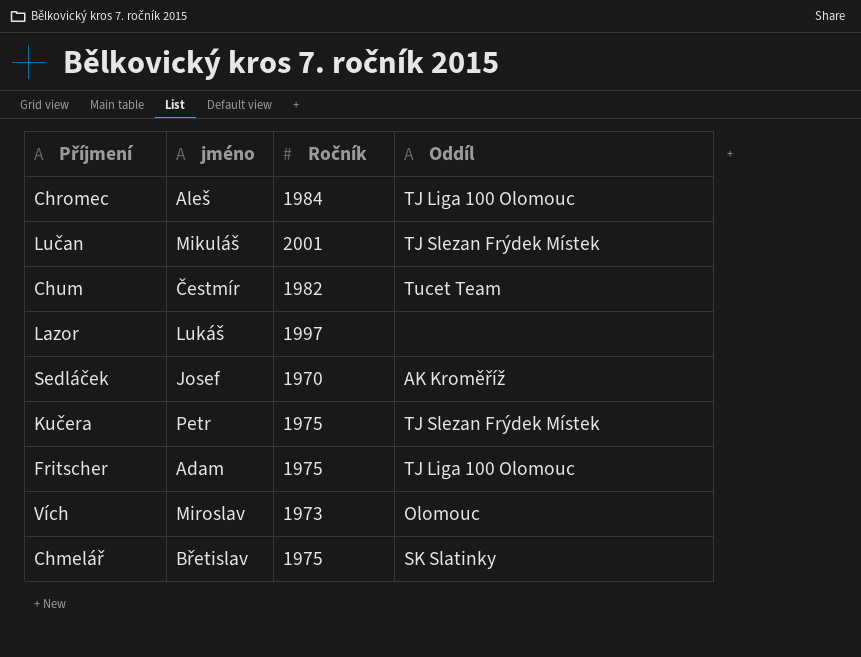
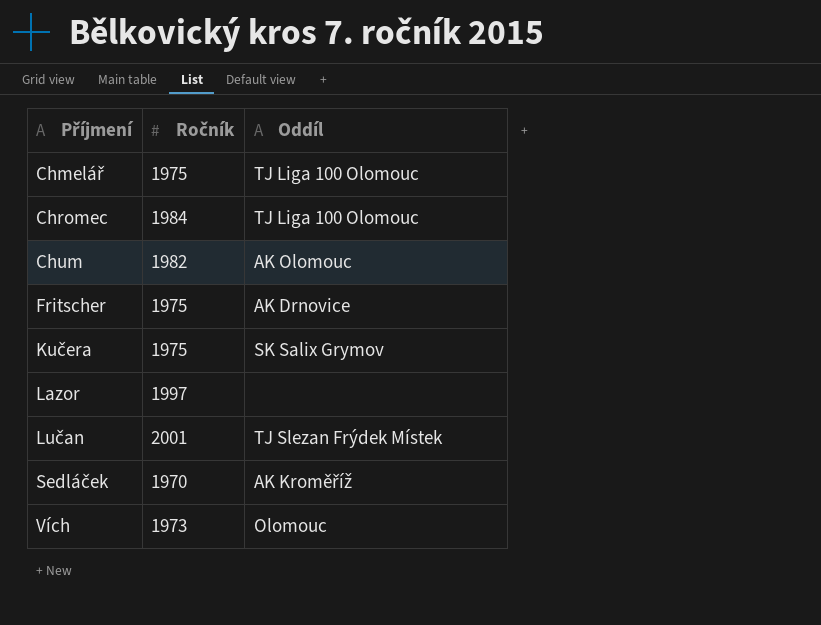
row order: none -> Příjmení ascending
column jméno | position: 2 -> none
Chmelář | Oddíl: SK Slatinky -> TJ Liga 100 Olomouc
Chum | Oddíl: Tucet Team -> AK Olomouc
Fritscher | Oddíl: TJ Liga 100 Olomouc -> AK Drnovice
Kučera | Oddíl: TJ Slezan Frýdek Místek -> SK Salix Grymov

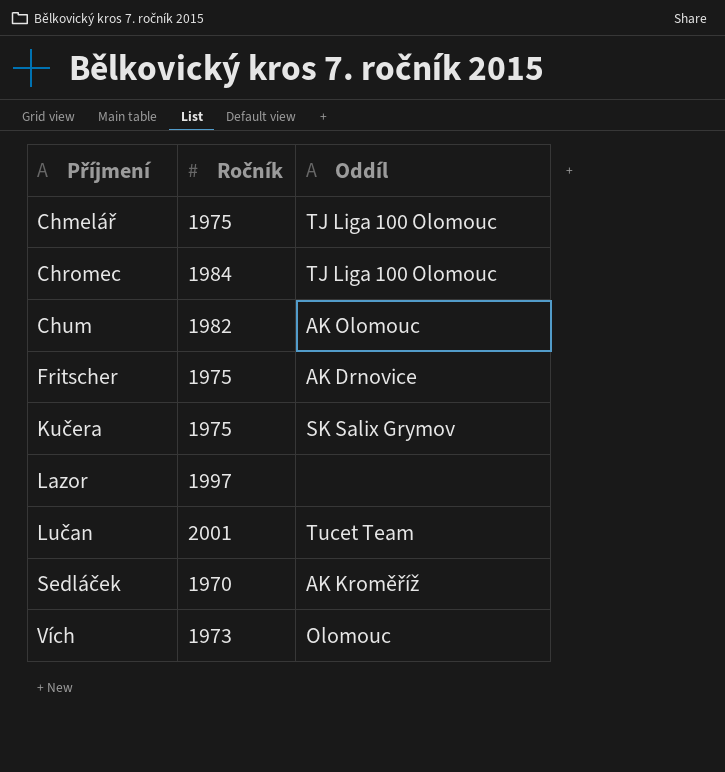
Lučan | Oddíl: TJ Slezan Frýdek Místek -> Tucet Team

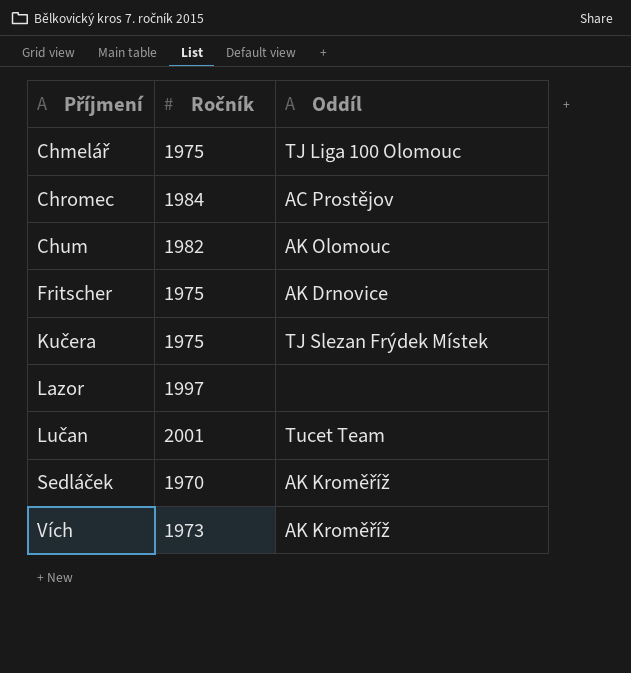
Chromec | Oddíl: TJ Liga 100 Olomouc -> AC Prostějov
Kučera | Oddíl: SK Salix Grymov -> TJ Slezan Frýdek Místek
Vích | Oddíl: Olomouc -> AK Kroměříž

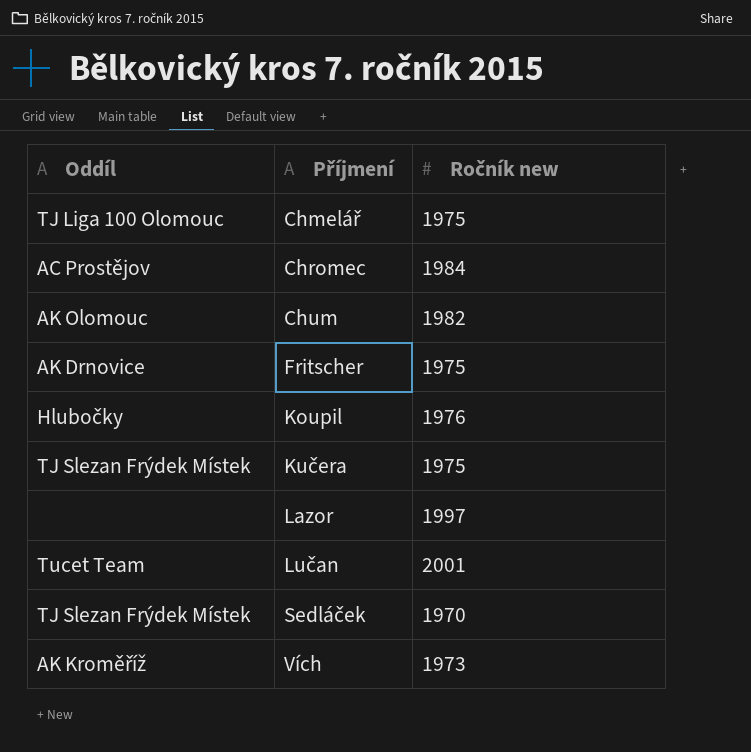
column Oddíl | position: 3 -> 1
column name: Ročník -> Ročník new
row Koupil: none -> Hlubočky | 1976
Sedláček | Oddíl: AK Kroměříž -> TJ Slezan Frýdek Místek

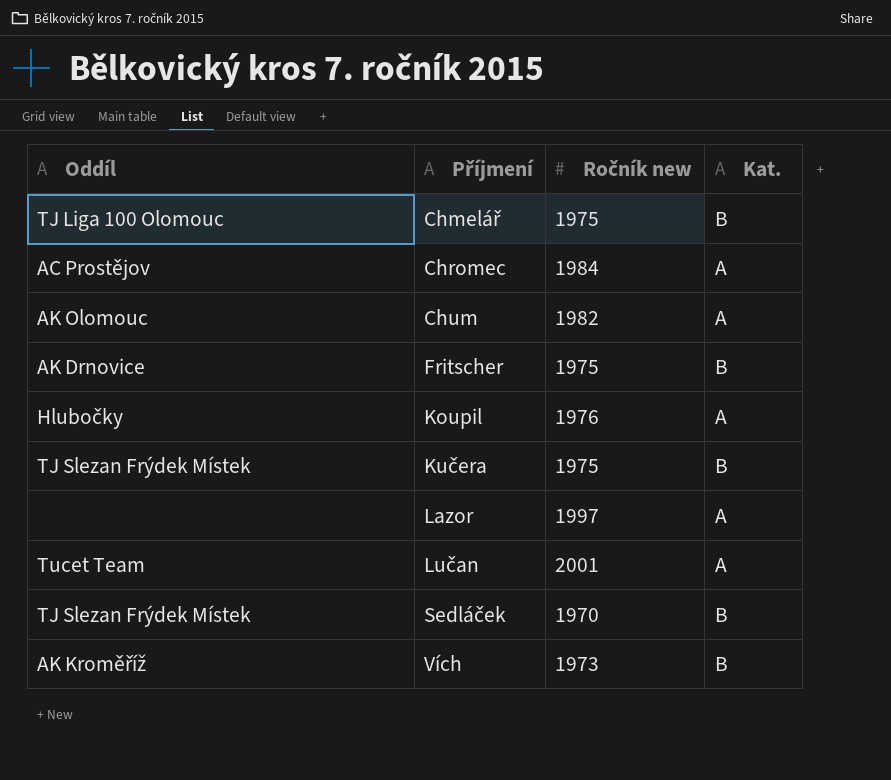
column Kat. | position: none -> 4

